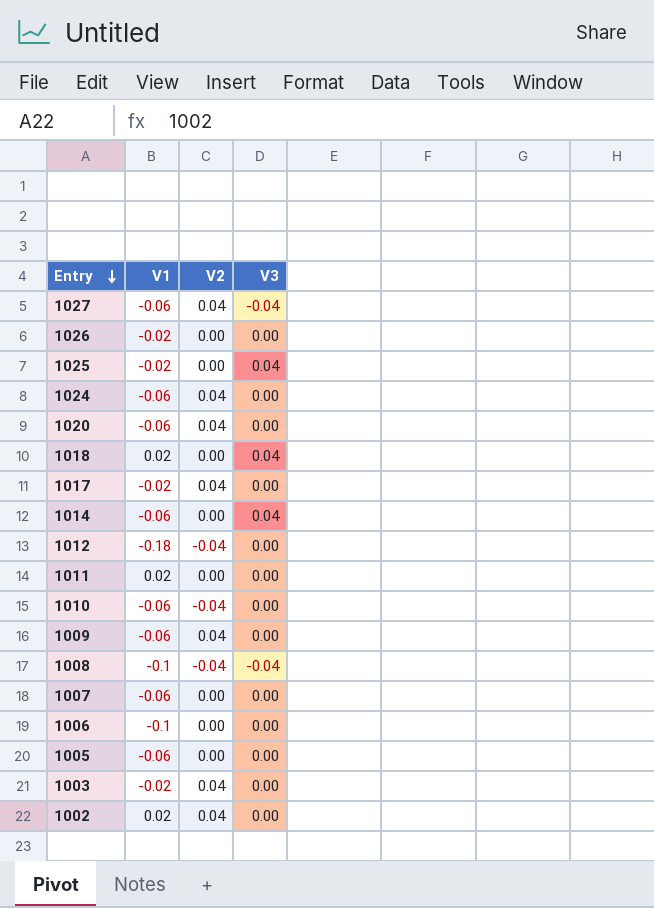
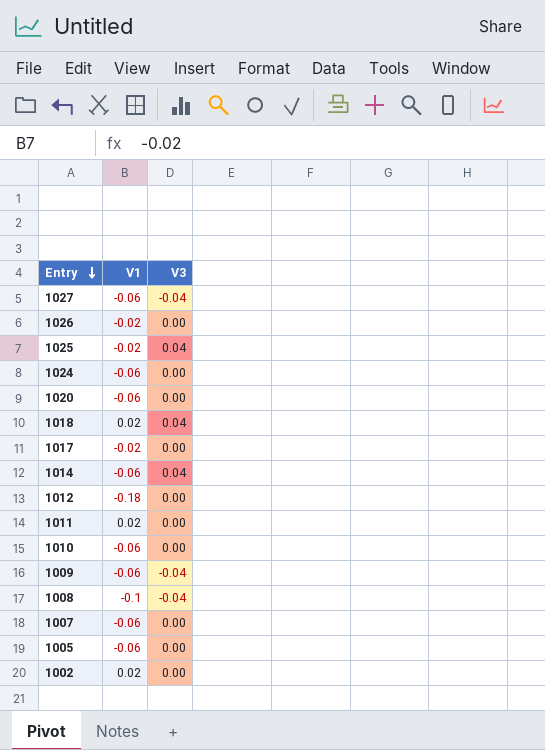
column V2 | position: 3 -> none
row 1006: -0.1 | 0.00 | 0.00 -> none
row 1003: -0.02 | 0.04 | 0.00 -> none
1009 | V3: 0.00 -> -0.04

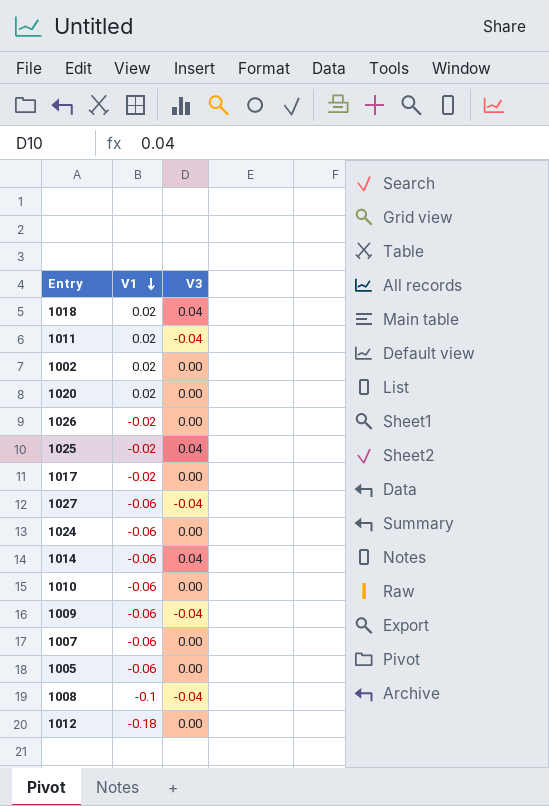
row order: Entry descending -> V1 descending
1011 | V3: 0.00 -> -0.04
1020 | V1: -0.06 -> 0.02

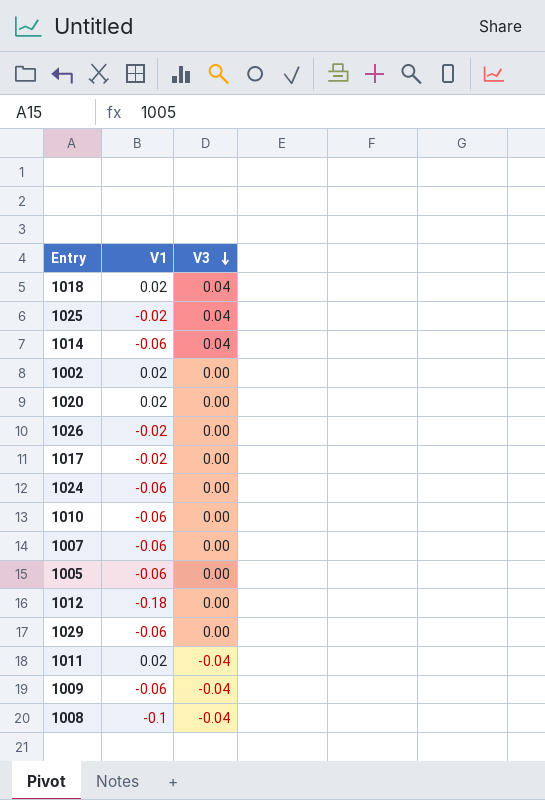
row order: V1 descending -> V3 descending
row 1027: -0.06 | -0.04 -> none
row 1029: none -> -0.06 | 0.00

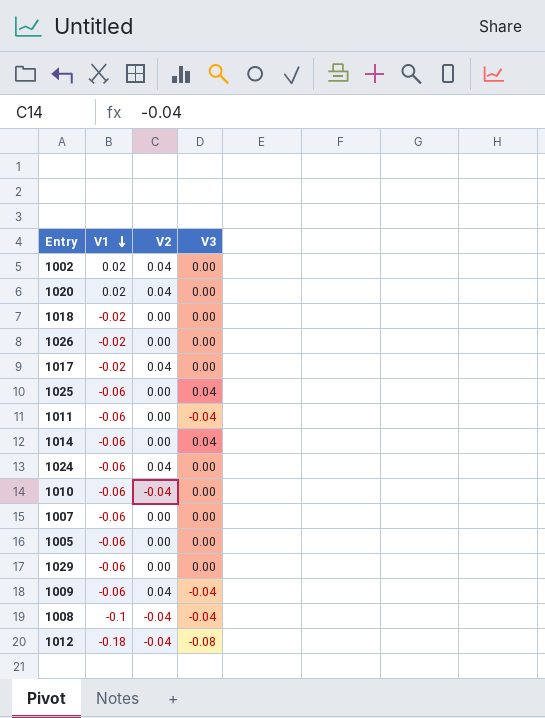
row order: V3 descending -> V1 descending
column V2 | position: none -> 3
1018 | V1: 0.02 -> -0.02
1018 | V3: 0.04 -> 0.00
1025 | V1: -0.02 -> -0.06
1011 | V1: 0.02 -> -0.06
1012 | V3: 0.00 -> -0.08

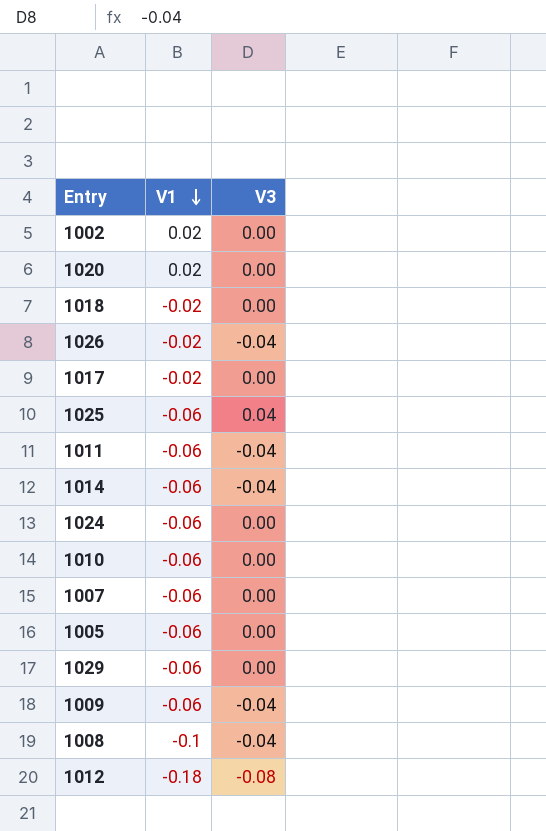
column V2 | position: 3 -> none
1026 | V3: 0.00 -> -0.04
1014 | V3: 0.04 -> -0.04

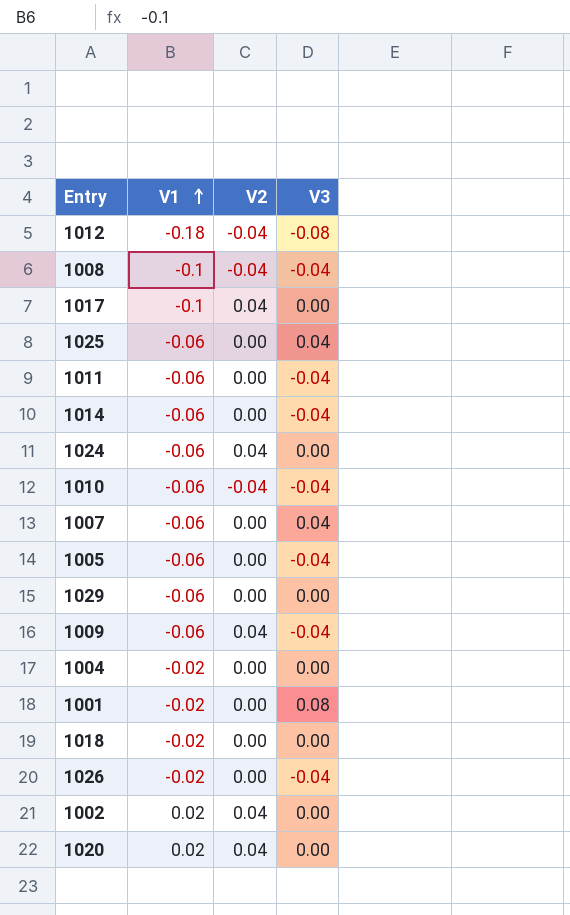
row order: V1 descending -> V1 ascending
column V2 | position: none -> 3
1017 | V1: -0.02 -> -0.1
1010 | V3: 0.00 -> -0.04
1007 | V3: 0.00 -> 0.04
1005 | V3: 0.00 -> -0.04
row 1004: none -> -0.02 | 0.00 | 0.00
row 1001: none -> -0.02 | 0.00 | 0.08

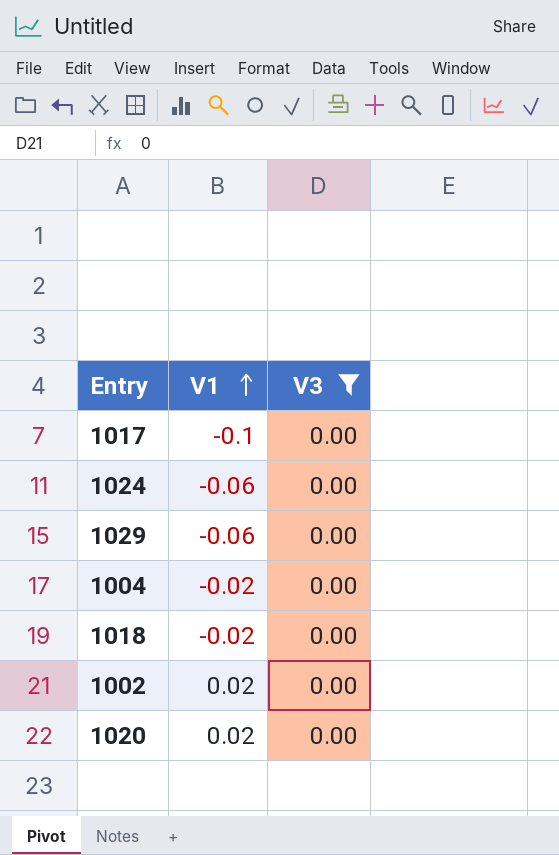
filter: none -> V3 = 0.00
column V2 | position: 3 -> none

